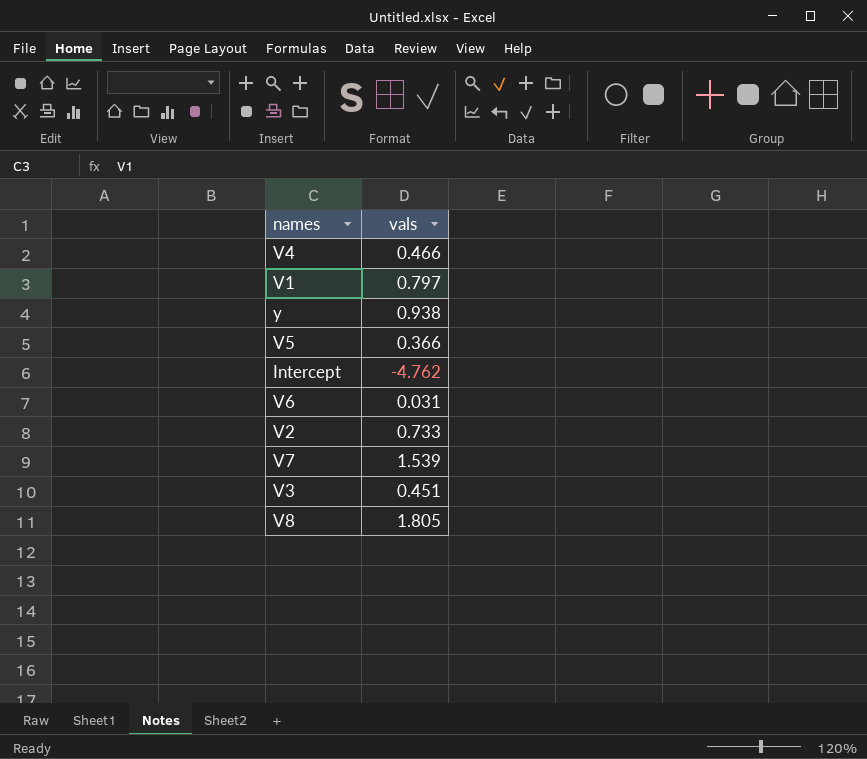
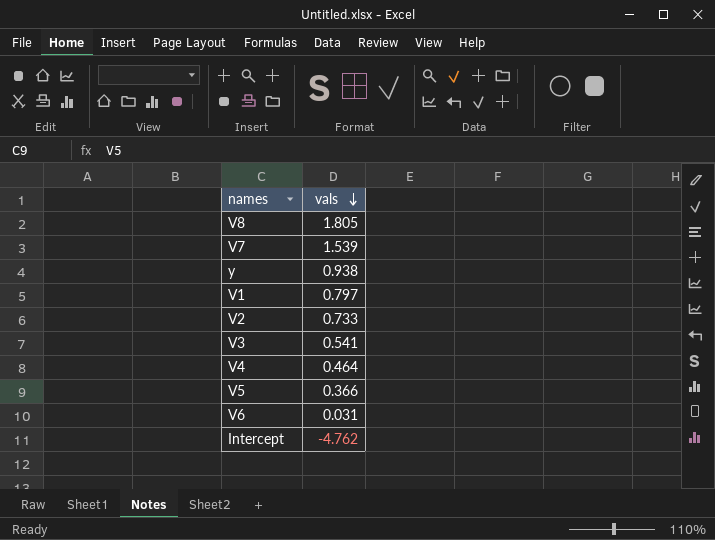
row order: none -> vals descending
V3 | vals: 0.451 -> 0.541
V4 | vals: 0.466 -> 0.464

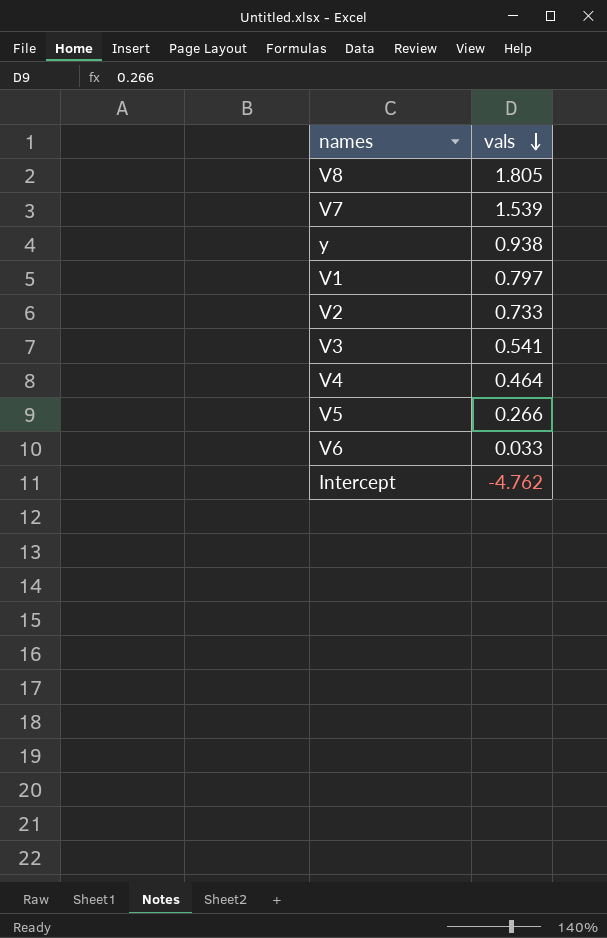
V5 | vals: 0.366 -> 0.266
V6 | vals: 0.031 -> 0.033

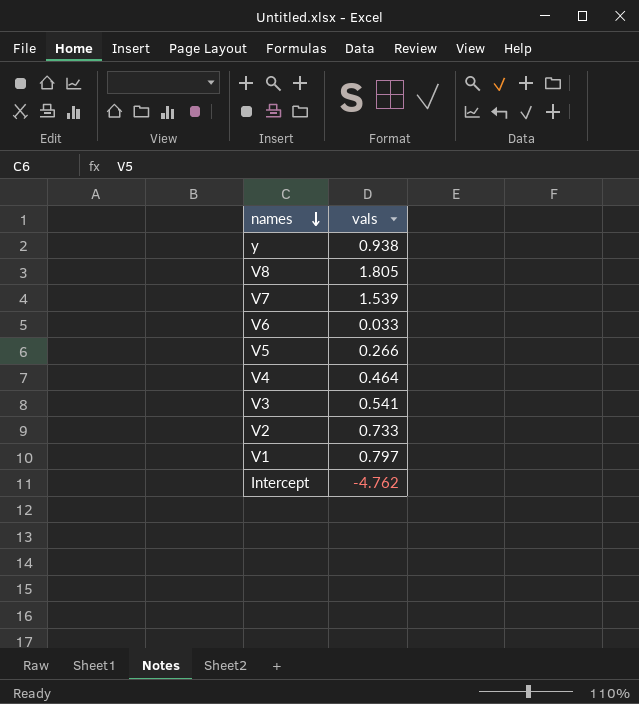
row order: vals descending -> names descending

